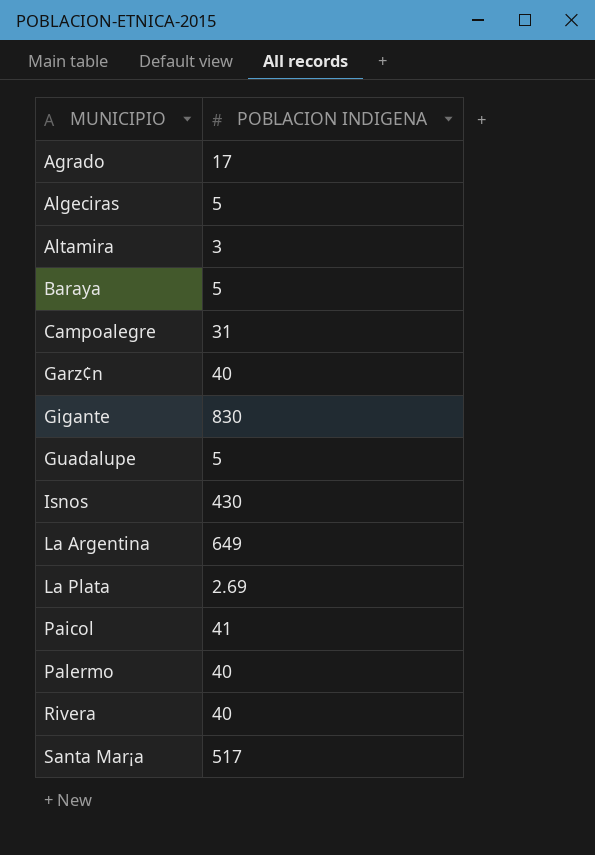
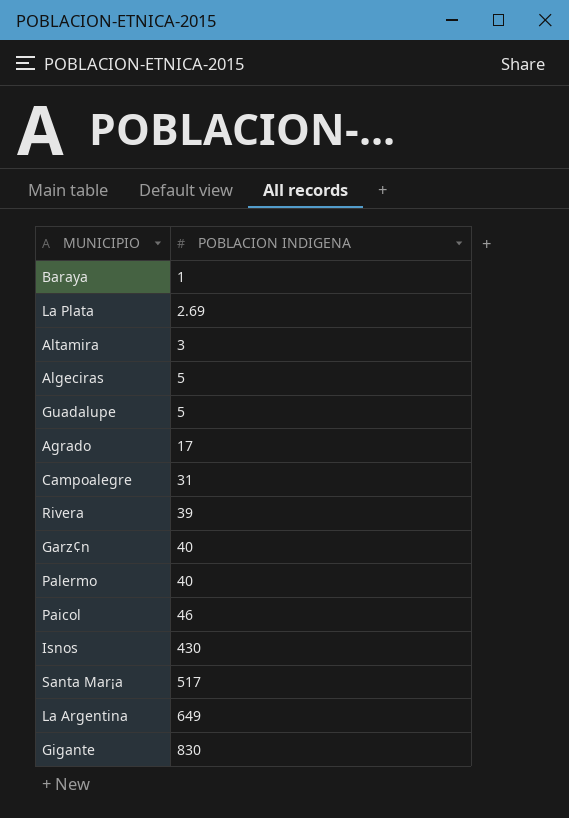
row order: MUNICIPIO ascending -> POBLACION INDIGENA ascending
Baraya | POBLACION INDIGENA: 5 -> 1
Rivera | POBLACION INDIGENA: 40 -> 39
Paicol | POBLACION INDIGENA: 41 -> 46

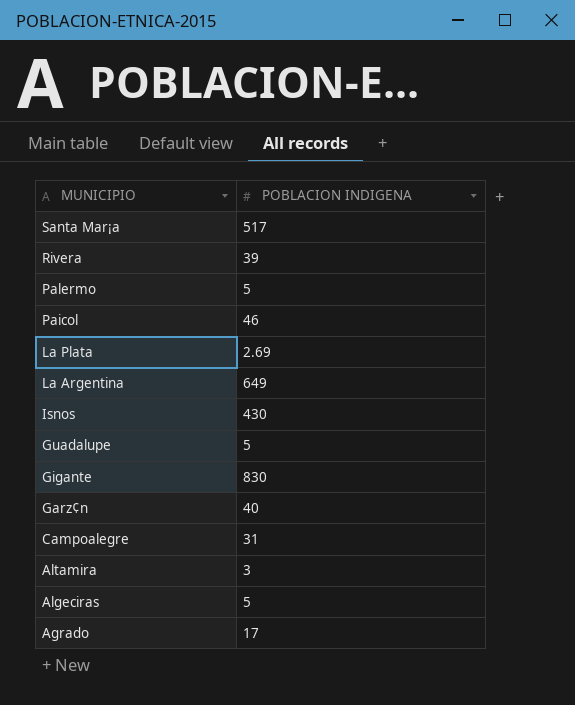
row order: POBLACION INDIGENA ascending -> MUNICIPIO descending
row Baraya: 1 -> none
Palermo | POBLACION INDIGENA: 40 -> 5

